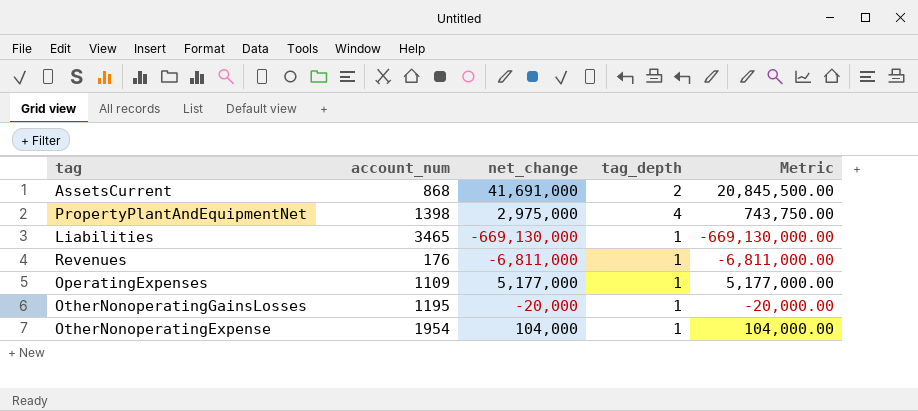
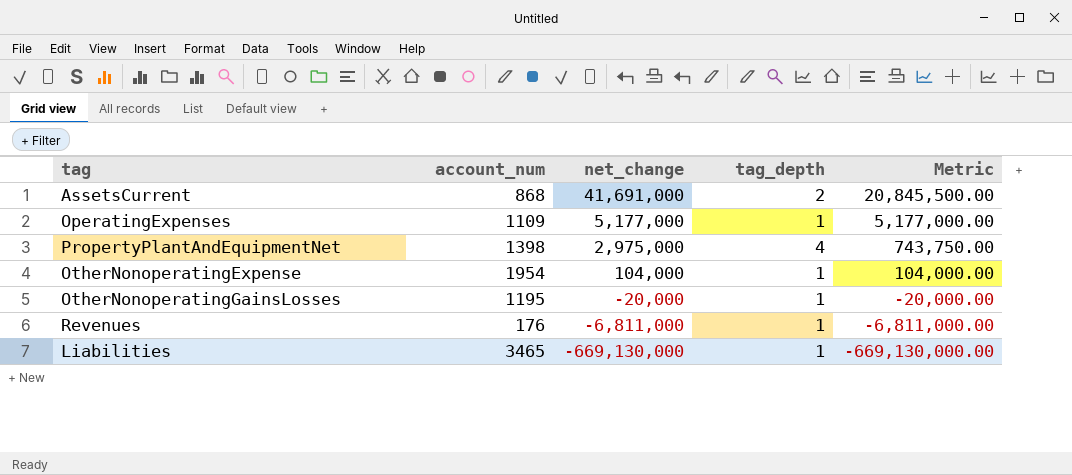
row order: none -> net_change descending

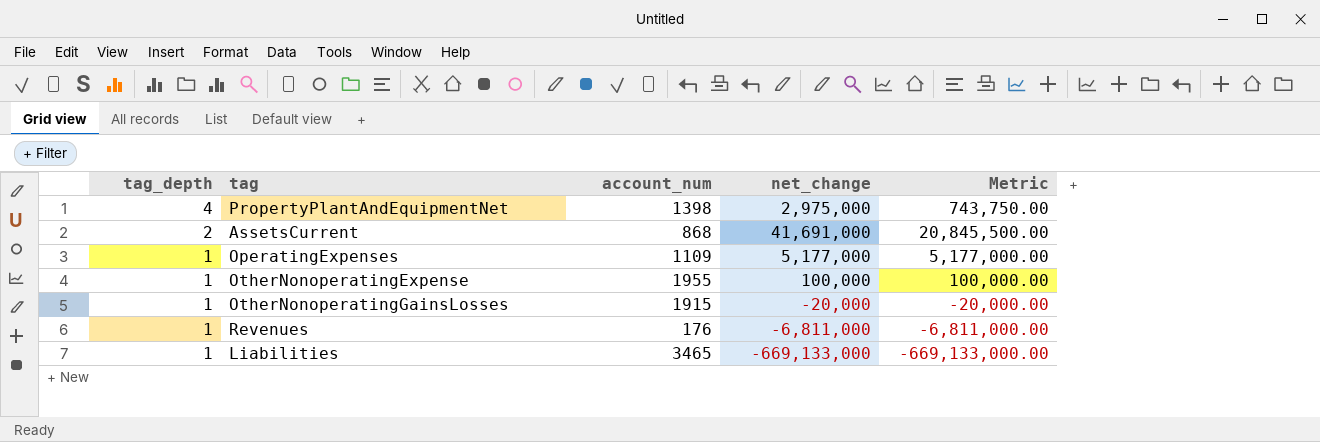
row order: net_change descending -> tag_depth descending
column tag_depth | position: 4 -> 1
OtherNonoperatingExpense | account_num: 1954 -> 1955
OtherNonoperatingExpense | net_change: 104,000 -> 100,000
OtherNonoperatingExpense | Metric: 104,000.00 -> 100,000.00
OtherNonoperatingGainsLosses | account_num: 1195 -> 1915
Liabilities | net_change: -669,130,000 -> -669,133,000
Liabilities | Metric: -669,130,000.00 -> -669,133,000.00

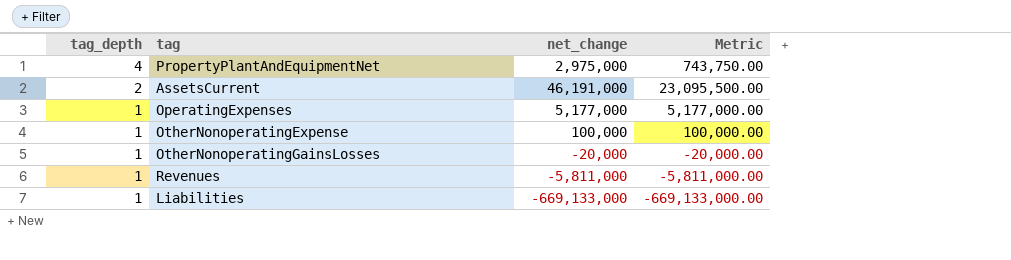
column account_num | position: 3 -> none
AssetsCurrent | net_change: 41,691,000 -> 46,191,000
AssetsCurrent | Metric: 20,845,500.00 -> 23,095,500.00
Revenues | net_change: -6,811,000 -> -5,811,000
Revenues | Metric: -6,811,000.00 -> -5,811,000.00

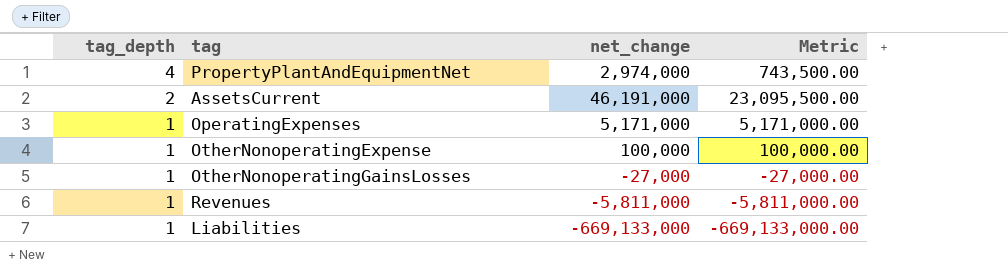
PropertyPlantAndEquipmentNet | net_change: 2,975,000 -> 2,974,000
PropertyPlantAndEquipmentNet | Metric: 743,750.00 -> 743,500.00
OperatingExpenses | net_change: 5,177,000 -> 5,171,000
OperatingExpenses | Metric: 5,177,000.00 -> 5,171,000.00
OtherNonoperatingGainsLosses | net_change: -20,000 -> -27,000
OtherNonoperatingGainsLosses | Metric: -20,000.00 -> -27,000.00

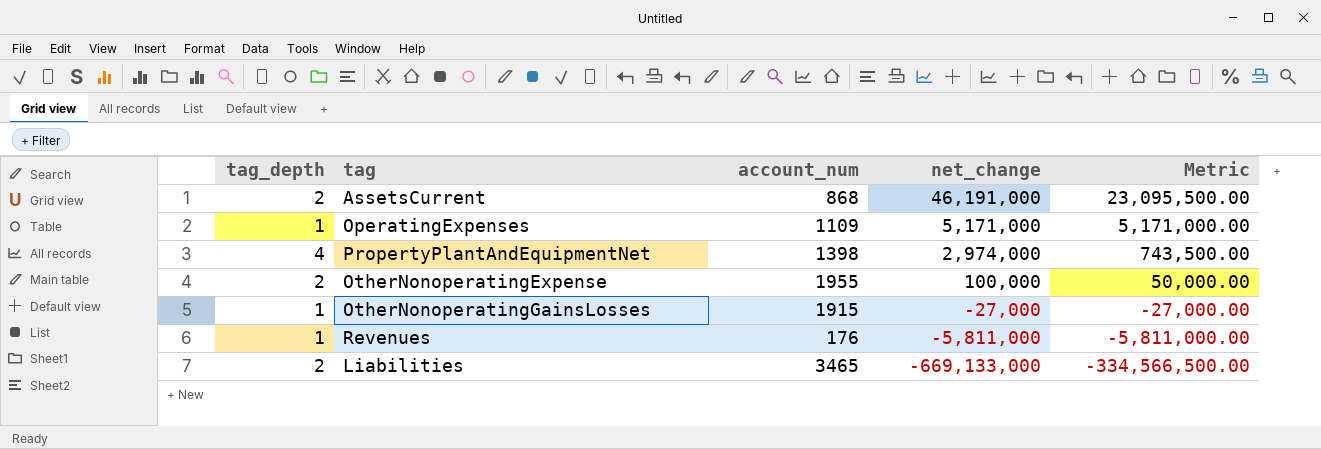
row order: tag_depth descending -> net_change descending
column account_num | position: none -> 3
OtherNonoperatingExpense | tag_depth: 1 -> 2
OtherNonoperatingExpense | Metric: 100,000.00 -> 50,000.00
Liabilities | tag_depth: 1 -> 2
Liabilities | Metric: -669,133,000.00 -> -334,566,500.00

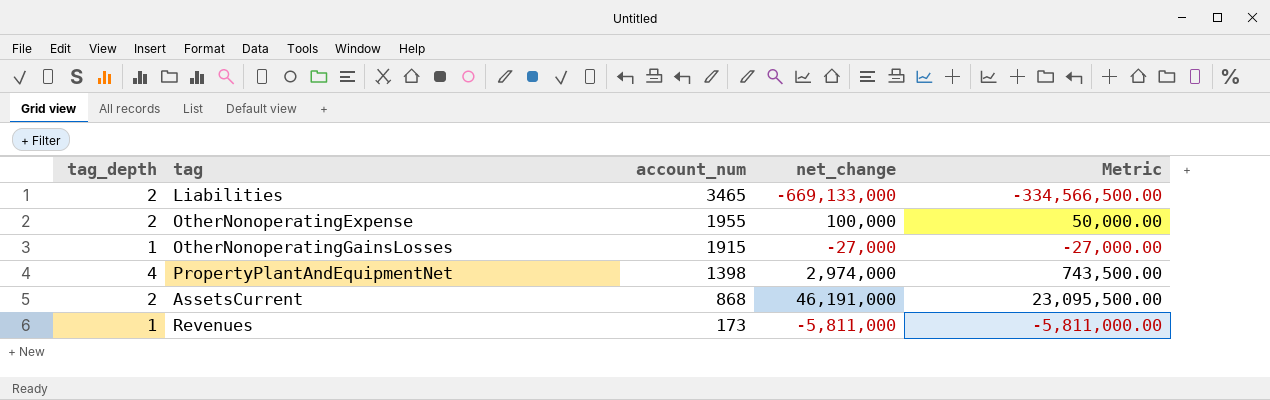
row order: net_change descending -> account_num descending
row OperatingExpenses: 1 | 1109 | 5,171,000 | 5,171,000.00 -> none
Revenues | account_num: 176 -> 173

